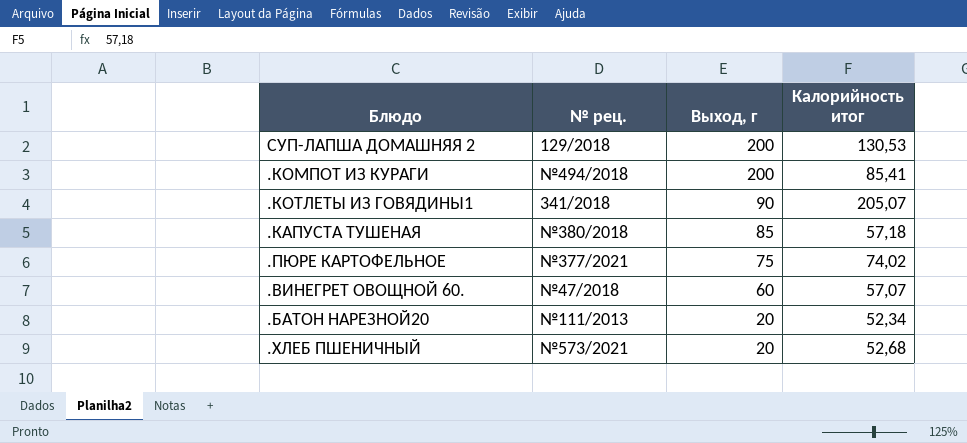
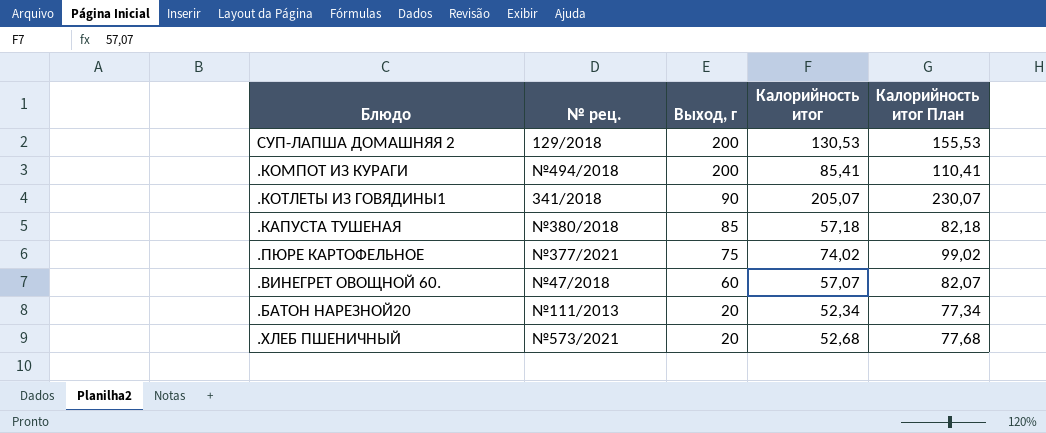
column Калорийность итог План | formula: none -> [Калорийность итог] + 25

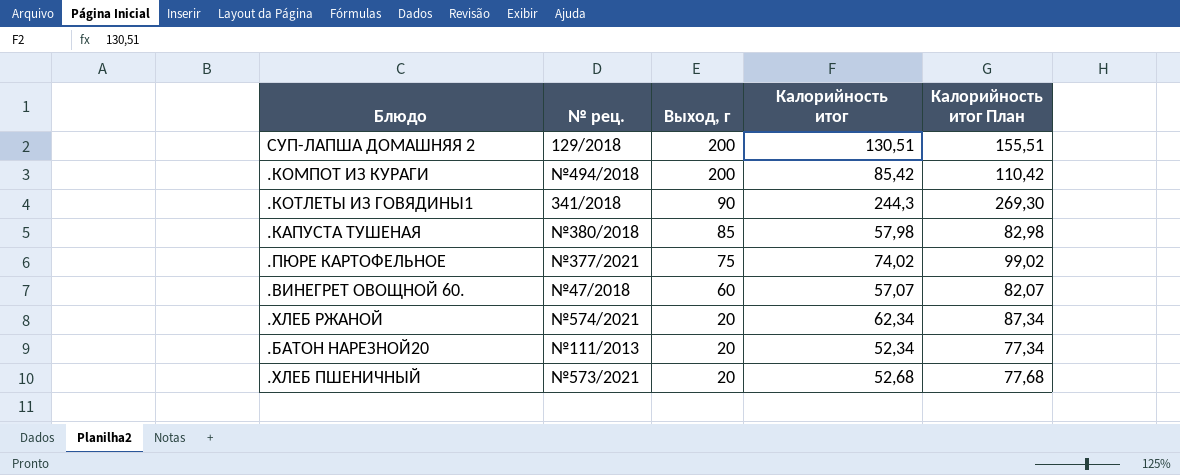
СУП-ЛАПША ДОМАШНЯЯ 2 | Калорийность итог: 130,53 -> 130,51
СУП-ЛАПША ДОМАШНЯЯ 2 | Калорийность итог План: 155,53 -> 155,51
.КОМПОТ ИЗ КУРАГИ | Калорийность итог: 85,41 -> 85,42
.КОМПОТ ИЗ КУРАГИ | Калорийность итог План: 110,41 -> 110,42
.КОТЛЕТЫ ИЗ ГОВЯДИНЫ1 | Калорийность итог: 205,07 -> 244,3
.КОТЛЕТЫ ИЗ ГОВЯДИНЫ1 | Калорийность итог План: 230,07 -> 269,30
.КАПУСТА ТУШЕНАЯ | Калорийность итог: 57,18 -> 57,98
.КАПУСТА ТУШЕНАЯ | Калорийность итог План: 82,18 -> 82,98
row .ХЛЕБ РЖАНОЙ: none -> №574/2021 | 20 | 62,34 | 87,34

